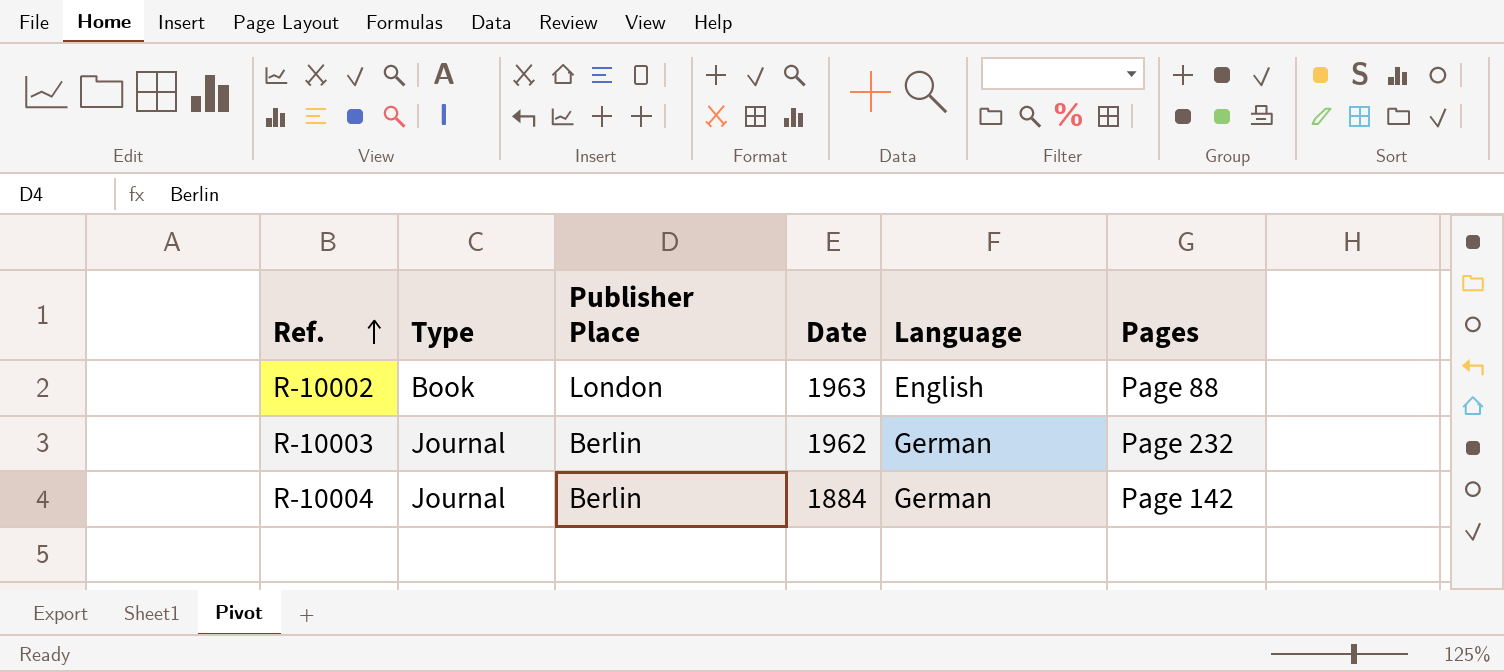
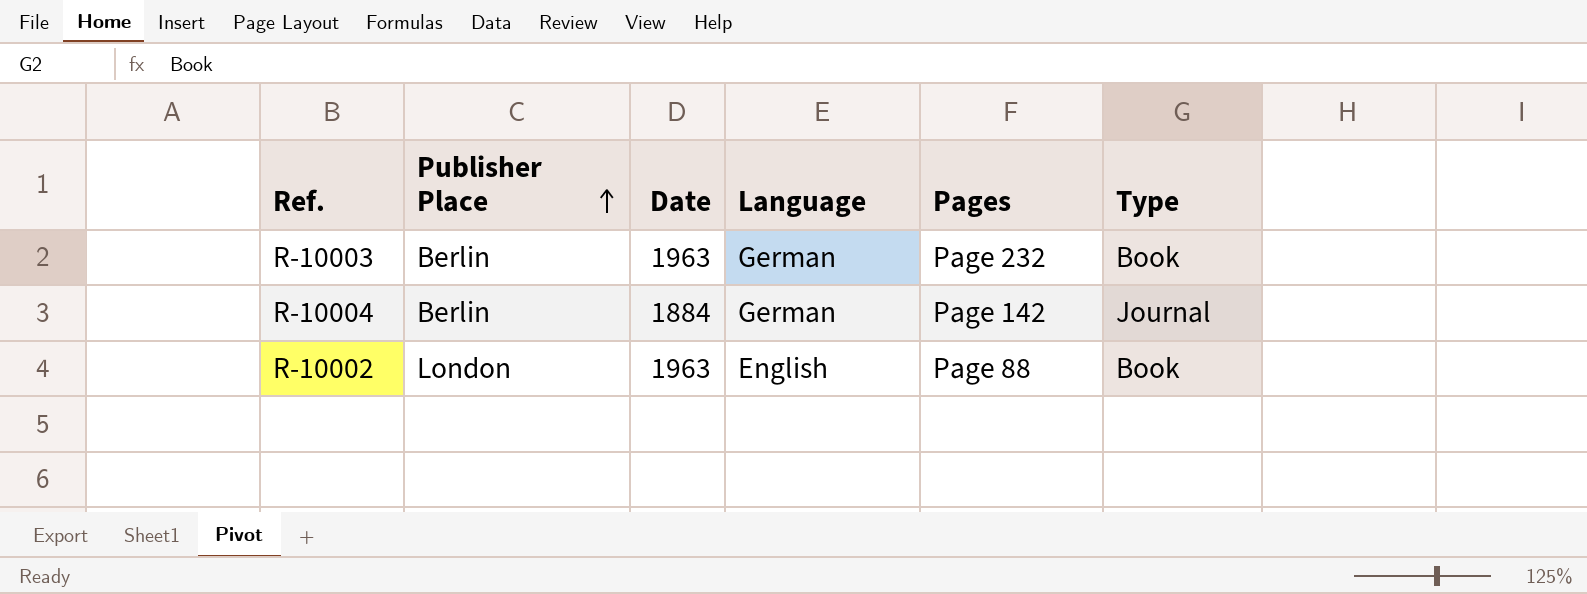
row order: Ref. ascending -> Publisher Place ascending
column Type | position: 2 -> 6
R-10003 | Date: 1962 -> 1963
R-10003 | Type: Journal -> Book

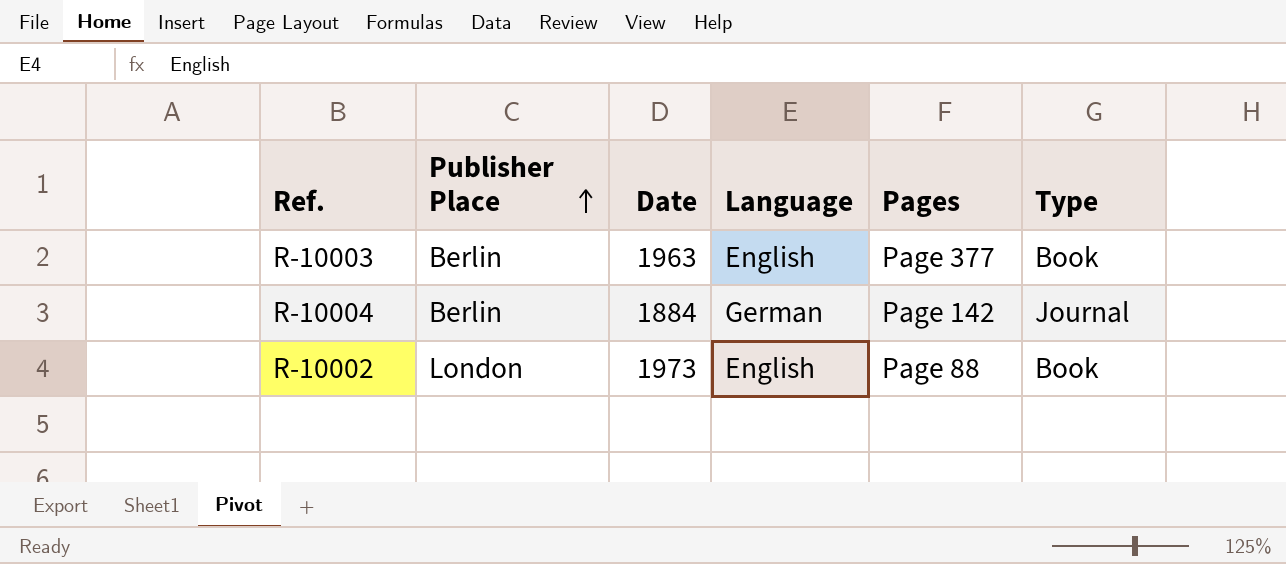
R-10003 | Language: German -> English
R-10003 | Pages: Page 232 -> Page 377
R-10002 | Date: 1963 -> 1973

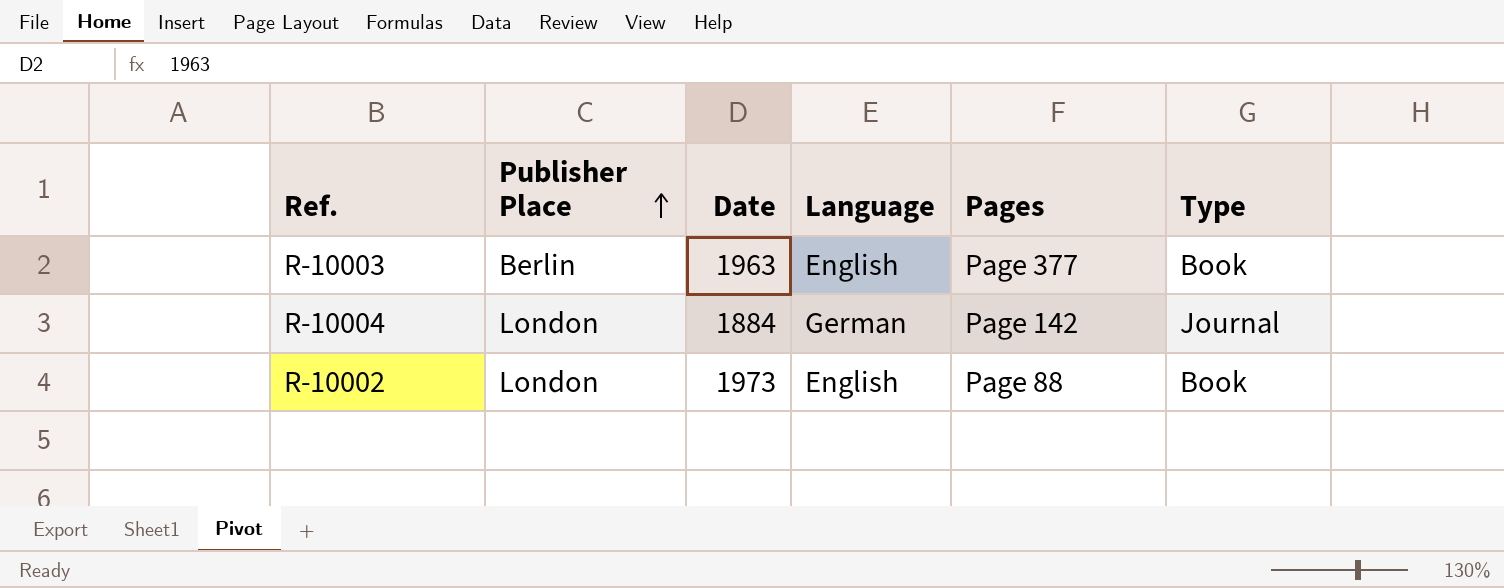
R-10004 | Publisher Place: Berlin -> London

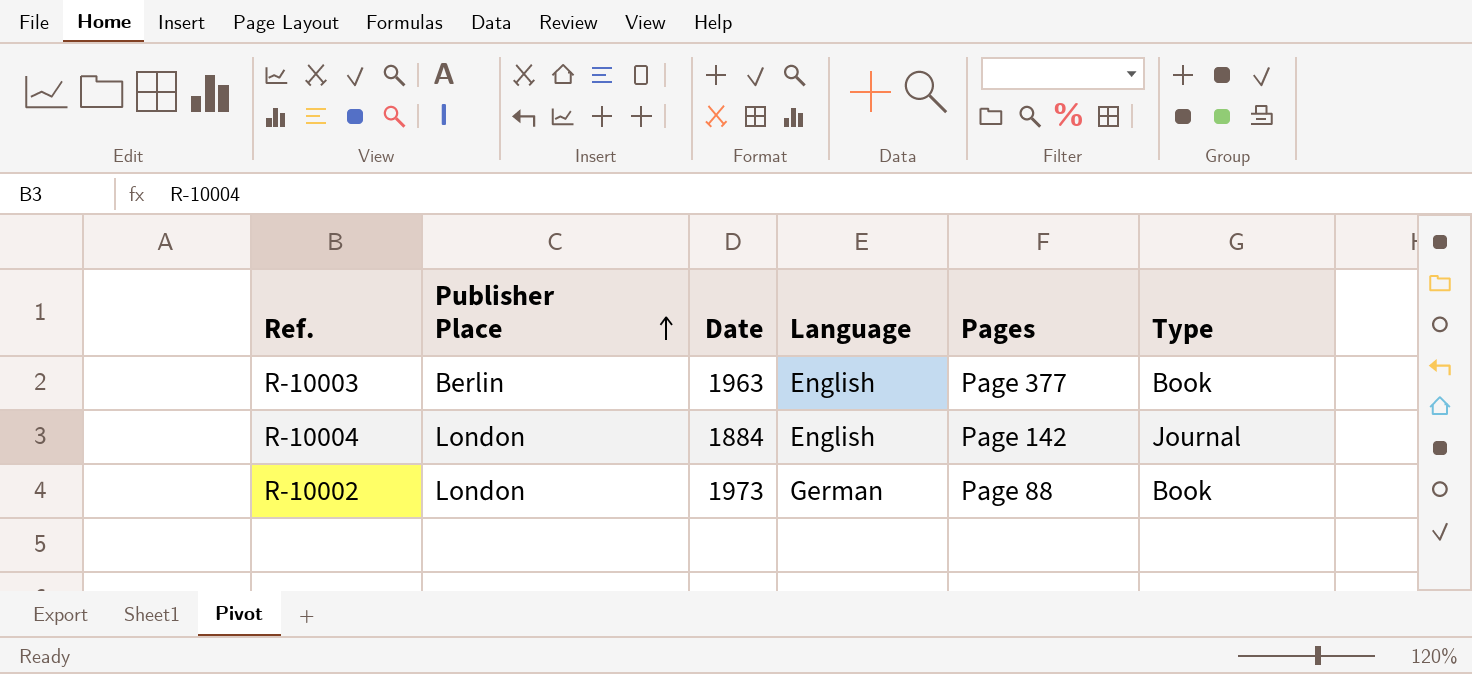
R-10004 | Language: German -> English
R-10002 | Language: English -> German

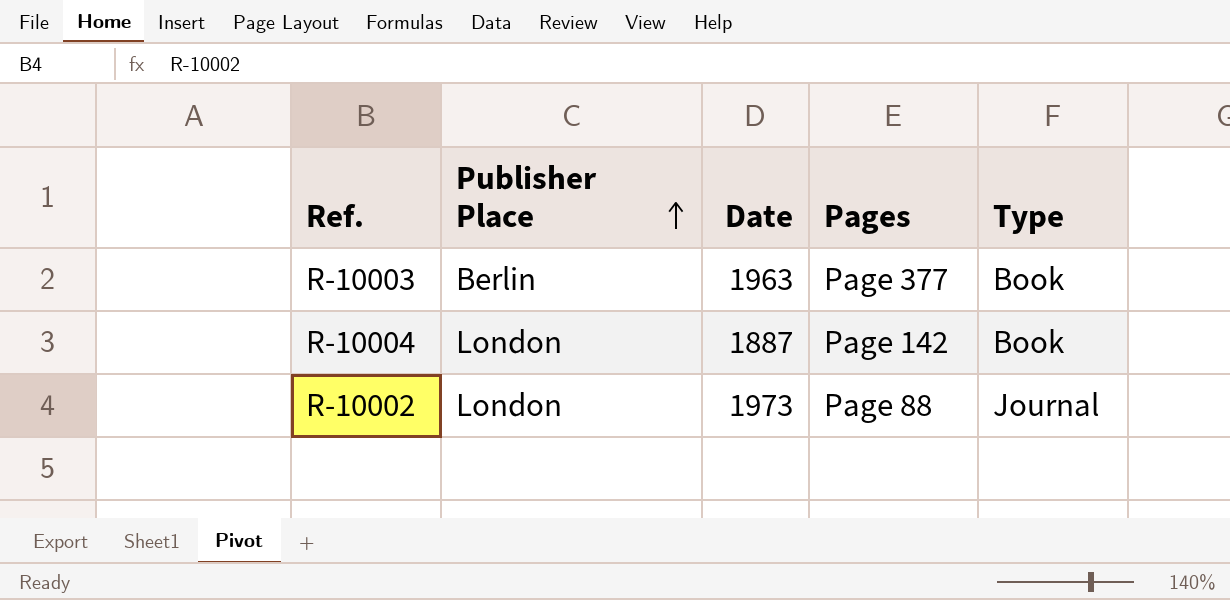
column Language | position: 4 -> none
R-10004 | Date: 1884 -> 1887
R-10004 | Type: Journal -> Book
R-10002 | Type: Book -> Journal

